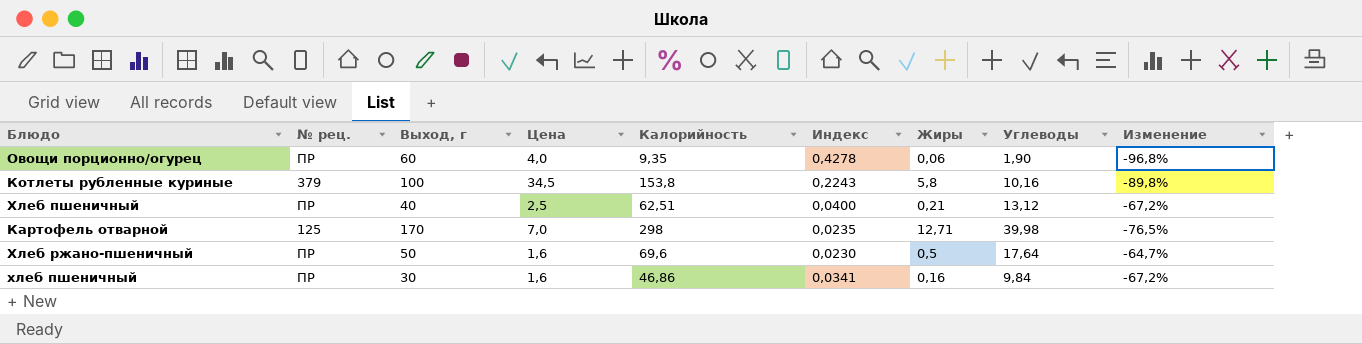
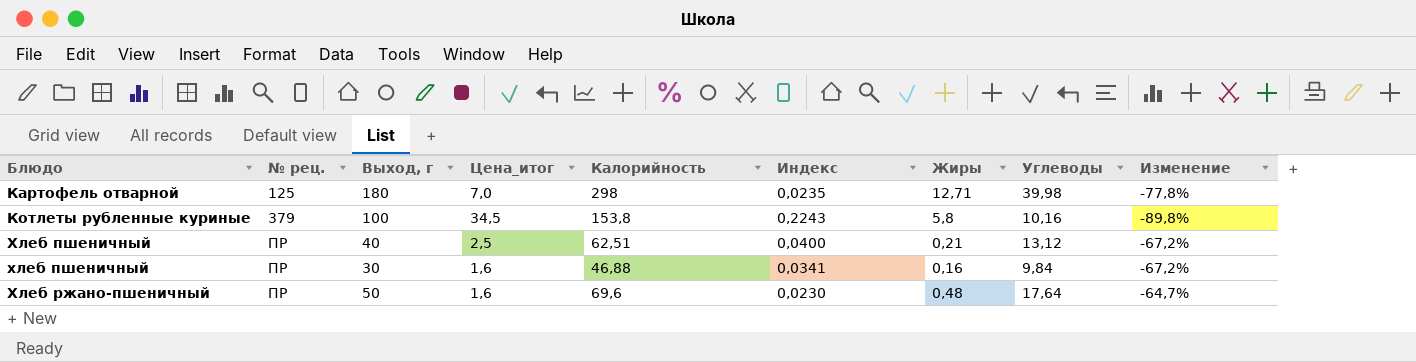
row order: none -> Блюдо ascending
column name: Цена -> Цена_итог
row Овощи порционно/огурец: ПР | 60 | 4,0 | 9,35 | 0,4278 | 0,06 | 1,90 | -96,8% -> none
Картофель отварной | Выход, г: 170 -> 180
Картофель отварной | Изменение: -76,5% -> -77,8%
хлеб пшеничный | Калорийность: 46,86 -> 46,88
Хлеб ржано-пшеничный | Жиры: 0,5 -> 0,48

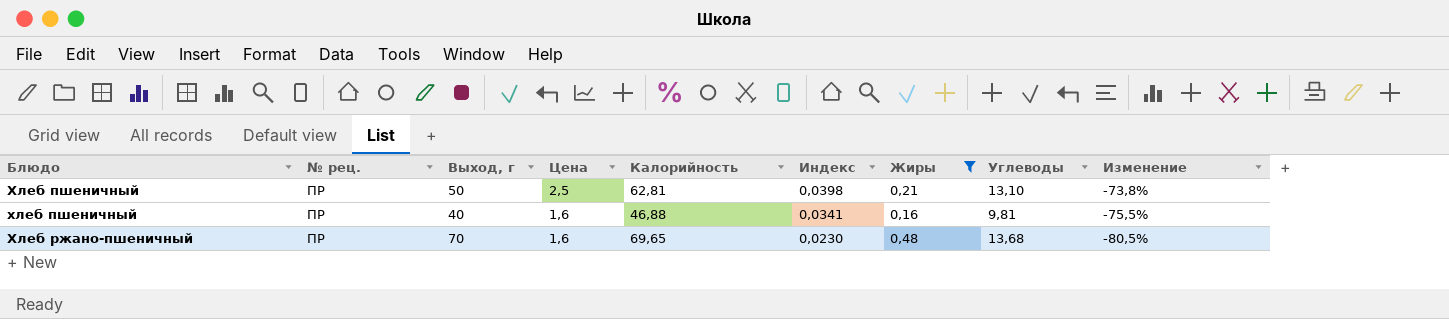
filter: none -> Жиры <= 0,48
column name: Цена_итог -> Цена
Хлеб пшеничный | Выход, г: 40 -> 50
Хлеб пшеничный | Калорийность: 62,51 -> 62,81
Хлеб пшеничный | Индекс: 0,0400 -> 0,0398
Хлеб пшеничный | Углеводы: 13,12 -> 13,10
Хлеб пшеничный | Изменение: -67,2% -> -73,8%
хлеб пшеничный | Выход, г: 30 -> 40
хлеб пшеничный | Углеводы: 9,84 -> 9,81
хлеб пшеничный | Изменение: -67,2% -> -75,5%
Хлеб ржано-пшеничный | Выход, г: 50 -> 70
Хлеб ржано-пшеничный | Калорийность: 69,6 -> 69,65
Хлеб ржано-пшеничный | Углеводы: 17,64 -> 13,68
Хлеб ржано-пшеничный | Изменение: -64,7% -> -80,5%

